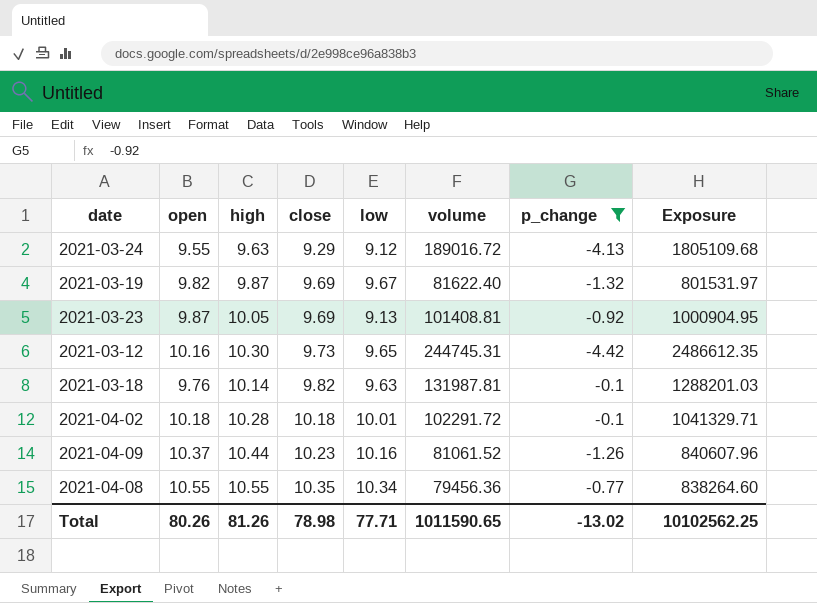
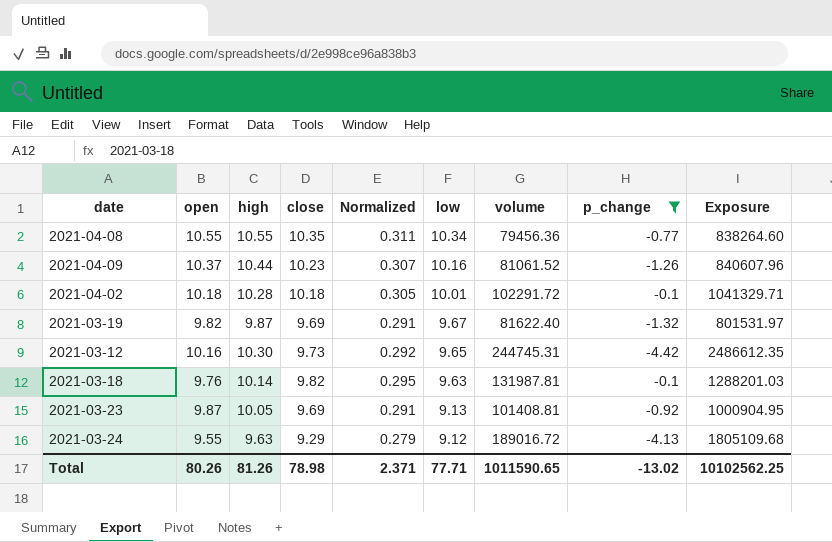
row order: close ascending -> low descending
column Normalized | formula: none -> [close] * 0.03

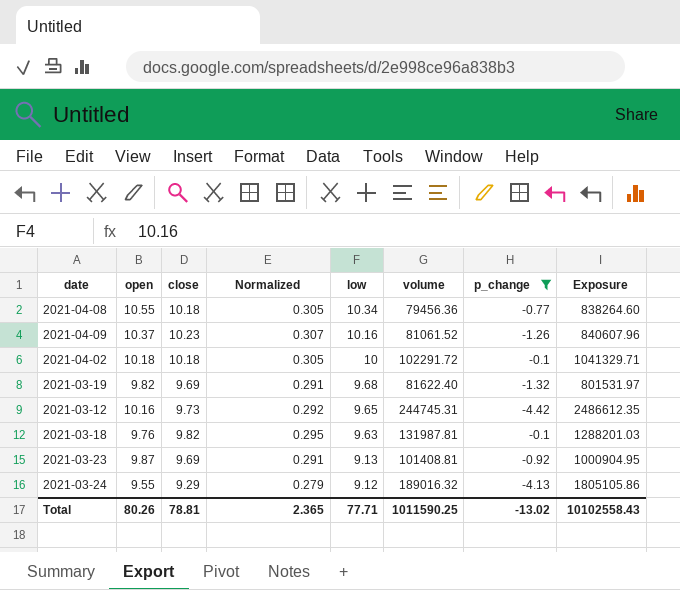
column high | position: 3 -> none
2021-04-08 | close: 10.35 -> 10.18
2021-04-08 | Normalized: 0.311 -> 0.305
2021-04-02 | low: 10.01 -> 10
2021-03-19 | low: 9.67 -> 9.68
2021-03-24 | volume: 189016.72 -> 189016.32
2021-03-24 | Exposure: 1805109.68 -> 1805105.86
Total | close: 78.98 -> 78.81
Total | Normalized: 2.371 -> 2.365
Total | volume: 1011590.65 -> 1011590.25
Total | Exposure: 10102562.25 -> 10102558.43

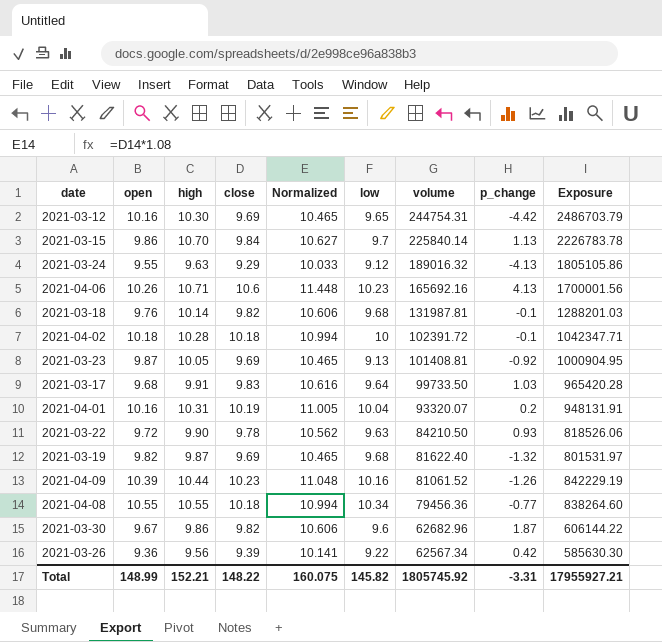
filter: p_change <= -0.1 -> none
row order: low descending -> volume descending
column high | position: none -> 3
column Normalized | formula: [close] * 0.03 -> [close] * 1.08
2021-03-12 | close: 9.73 -> 9.69
2021-03-12 | volume: 244745.31 -> 244754.31
2021-03-12 | Exposure: 2486612.35 -> 2486703.79
2021-03-18 | low: 9.63 -> 9.68
2021-04-02 | volume: 102291.72 -> 102391.72
2021-04-02 | Exposure: 1041329.71 -> 1042347.71
2021-04-09 | open: 10.37 -> 10.39
2021-04-09 | Exposure: 840607.96 -> 842229.19
Total | open: 80.26 -> 148.99
Total | close: 78.81 -> 148.22
Total | Normalized: 2.365 -> 160.075
Total | low: 77.71 -> 145.82
Total | volume: 1011590.25 -> 1805745.92
Total | p_change: -13.02 -> -3.31
Total | Exposure: 10102558.43 -> 17955927.21

